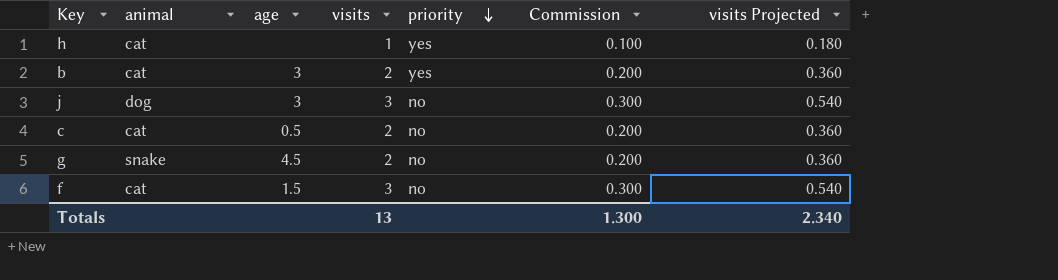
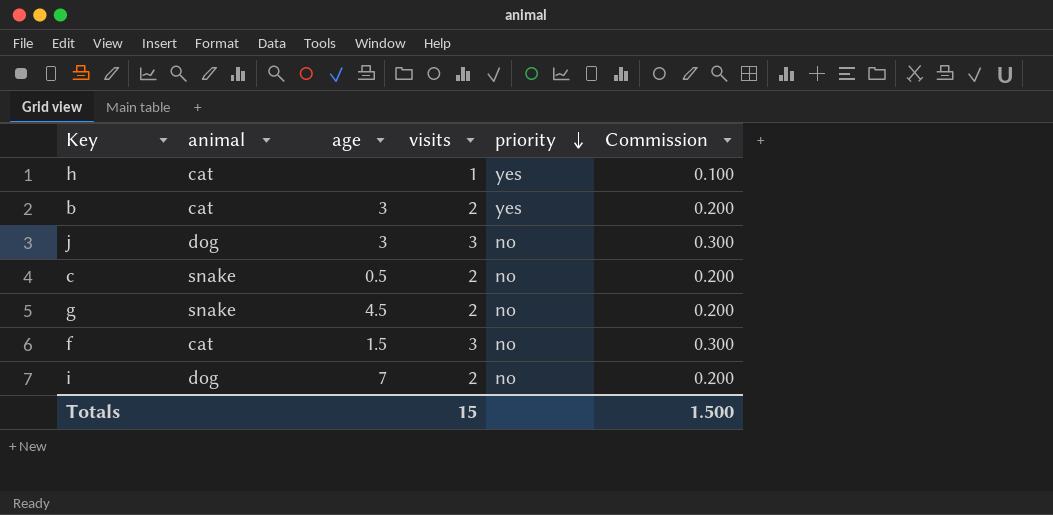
column visits Projected | formula: [visits] * 0.18 -> none
c | animal: cat -> snake
row i: none -> dog | 7 | 2 | no | 0.200
Totals | visits: 13 -> 15
Totals | Commission: 1.300 -> 1.500

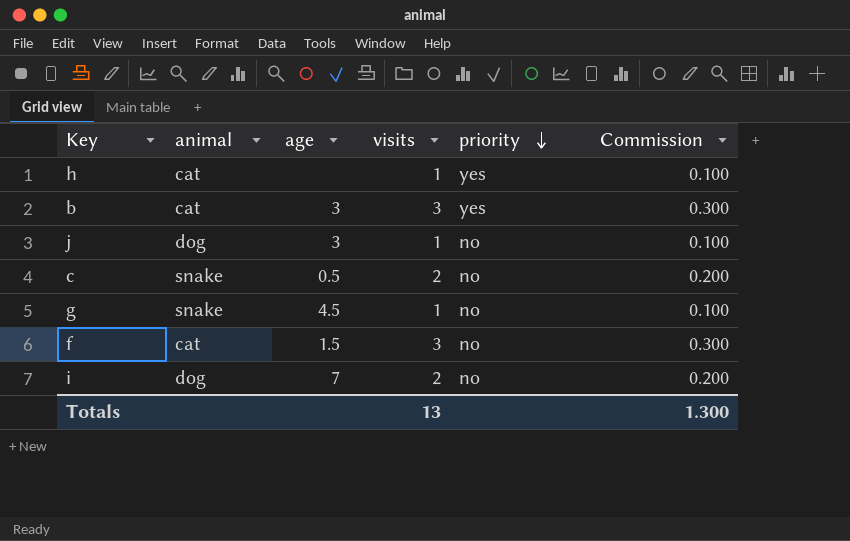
b | visits: 2 -> 3
b | Commission: 0.200 -> 0.300
j | visits: 3 -> 1
j | Commission: 0.300 -> 0.100
g | visits: 2 -> 1
g | Commission: 0.200 -> 0.100
Totals | visits: 15 -> 13
Totals | Commission: 1.500 -> 1.300

